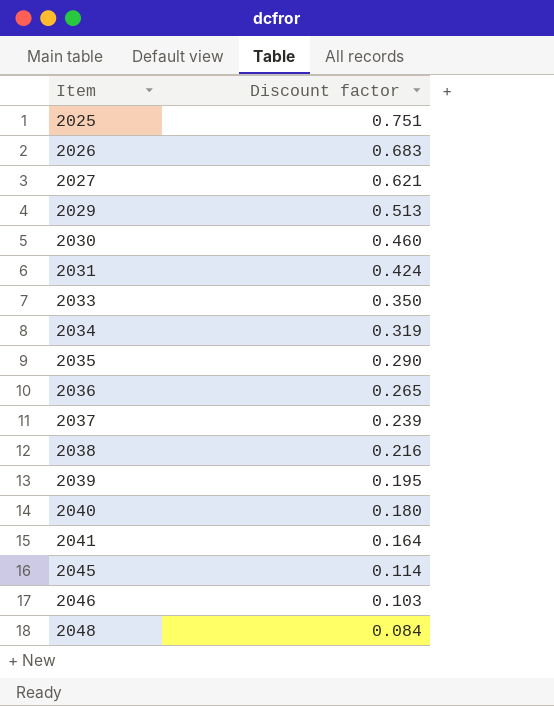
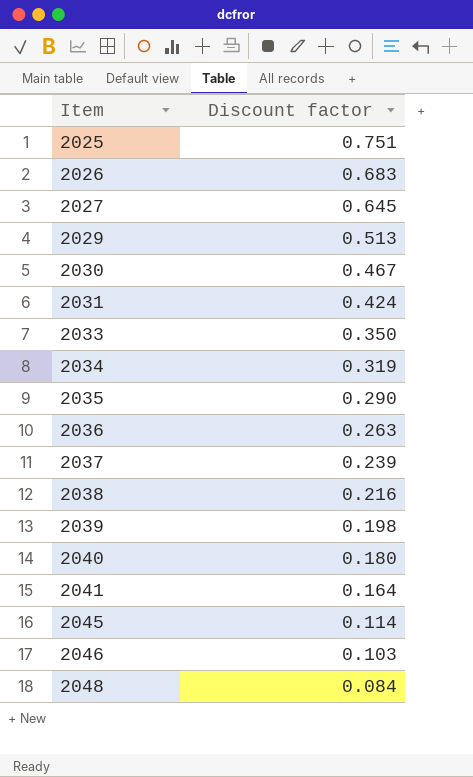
2027 | Discount factor: 0.621 -> 0.645
2030 | Discount factor: 0.460 -> 0.467
2036 | Discount factor: 0.265 -> 0.263
2039 | Discount factor: 0.195 -> 0.198

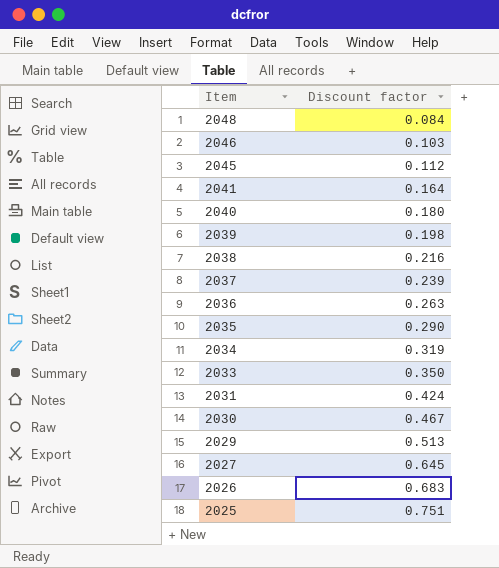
row order: Item ascending -> Item descending
2045 | Discount factor: 0.114 -> 0.112

